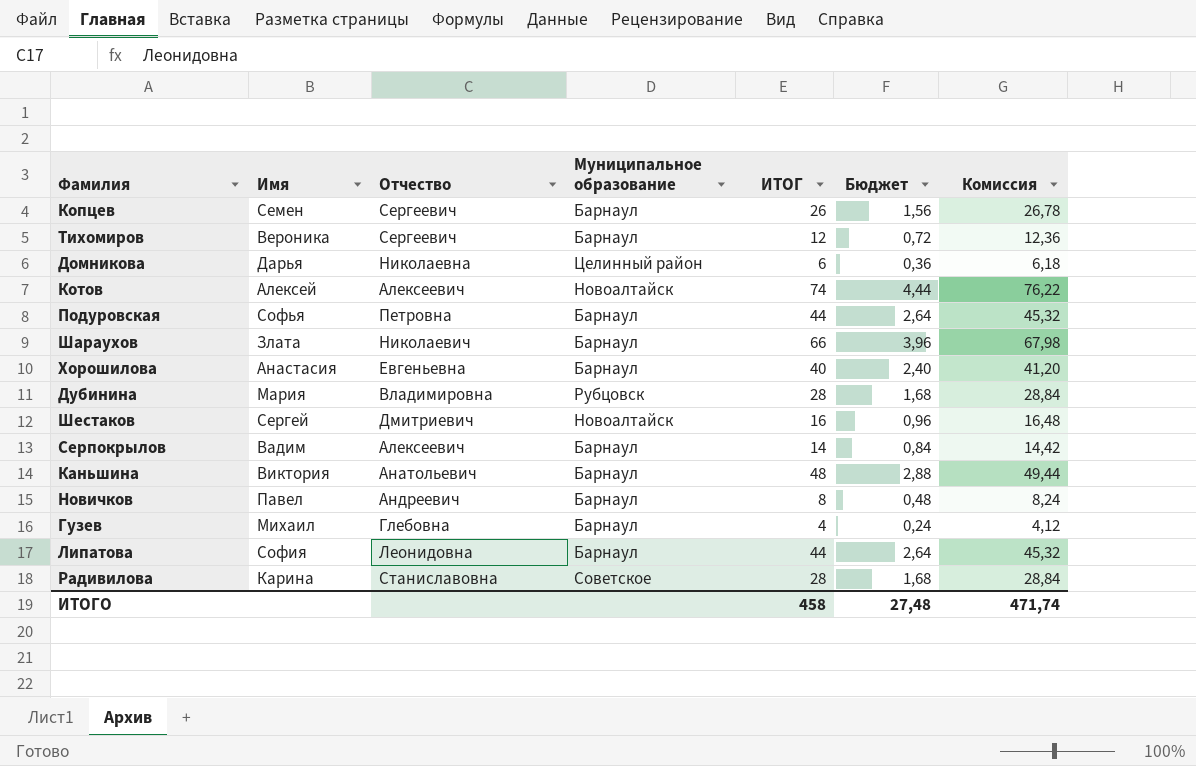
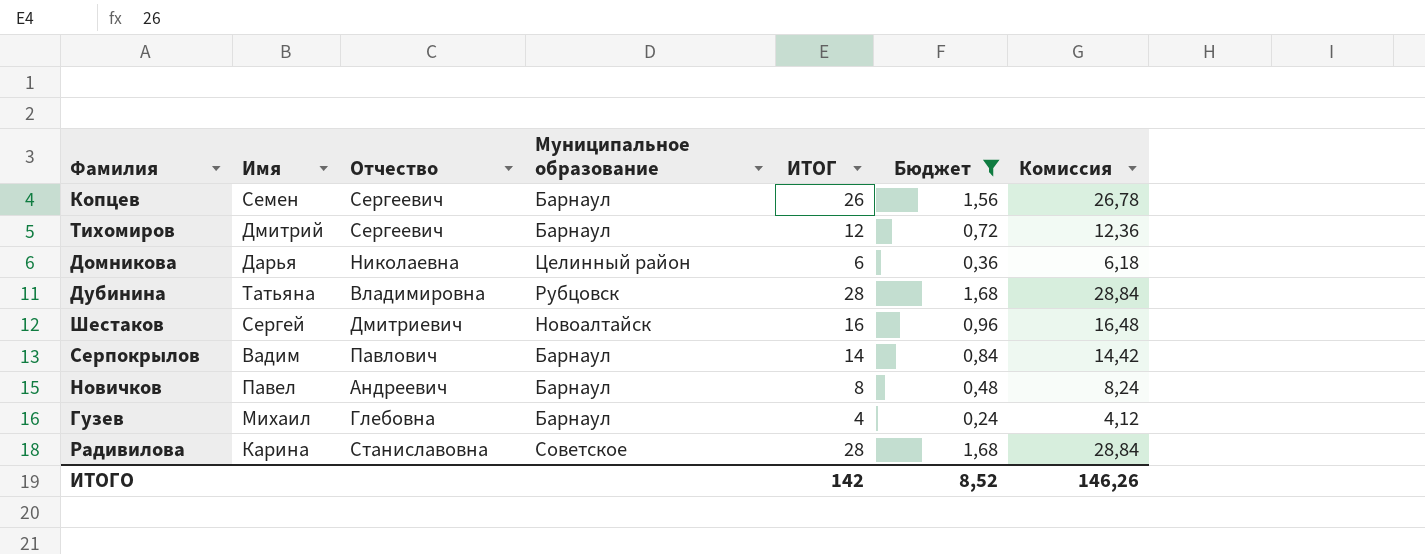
filter: none -> Бюджет <= 1,68
Тихомиров | Имя: Вероника -> Дмитрий
Дубинина | Имя: Мария -> Татьяна
Серпокрылов | Отчество: Алексеевич -> Павлович
ИТОГО | ИТОГ: 458 -> 142
ИТОГО | Бюджет: 27,48 -> 8,52
ИТОГО | Комиссия: 471,74 -> 146,26

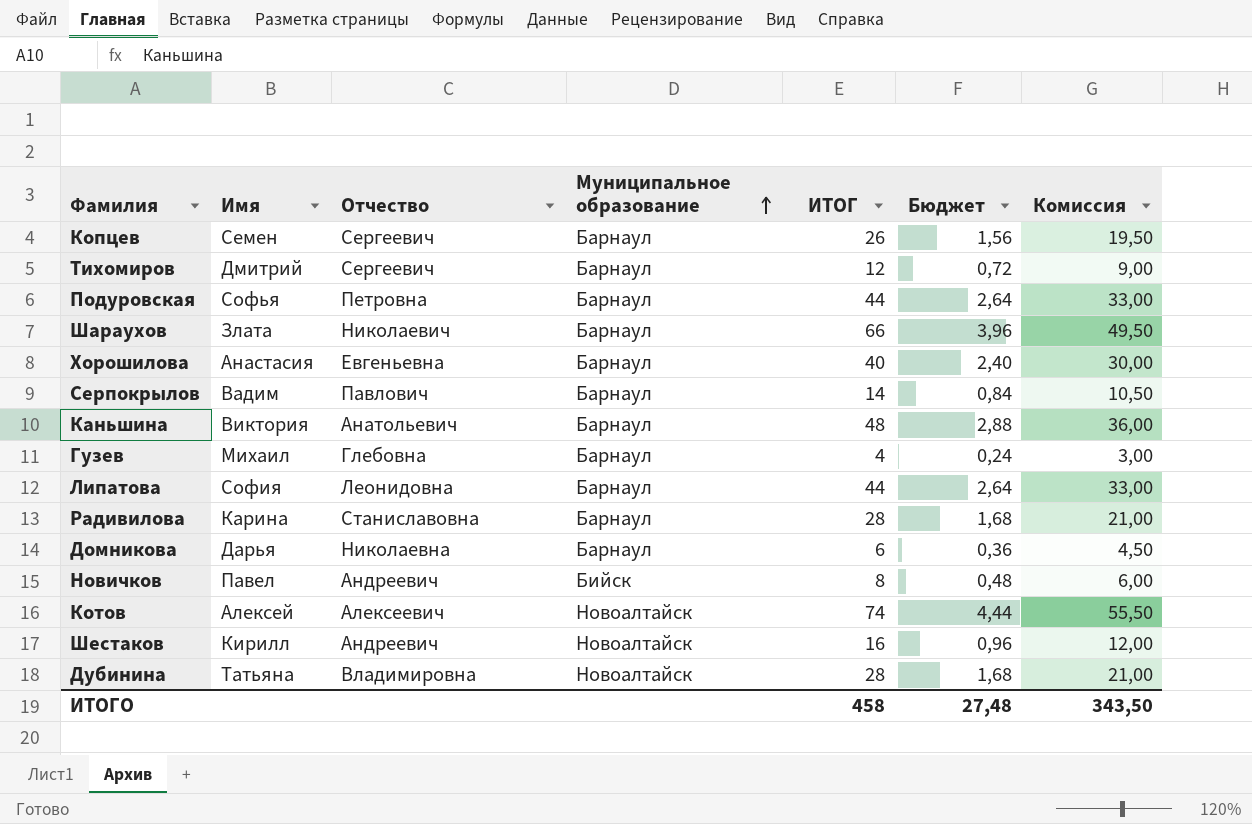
filter: Бюджет <= 1,68 -> none
row order: none -> Муниципальное образование ascending
column Комиссия | formula: [ИТОГ] * 1,03 -> [ИТОГ] * 0,75
Радивилова | Муниципальное образование: Советское -> Барнаул
Домникова | Муниципальное образование: Целинный район -> Барнаул
Новичков | Муниципальное образование: Барнаул -> Бийск
Шестаков | Имя: Сергей -> Кирилл
Шестаков | Отчество: Дмитриевич -> Андреевич
Дубинина | Муниципальное образование: Рубцовск -> Новоалтайск
ИТОГО | ИТОГ: 142 -> 458
ИТОГО | Бюджет: 8,52 -> 27,48
ИТОГО | Комиссия: 146,26 -> 343,50

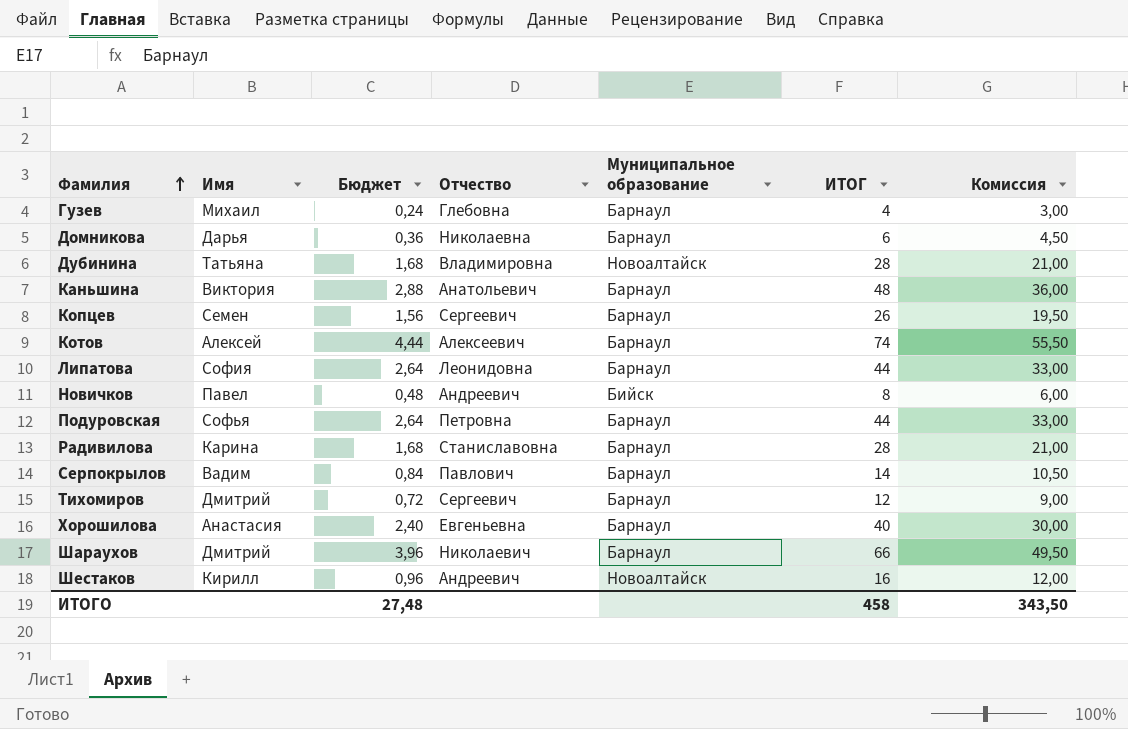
row order: Муниципальное образование ascending -> Фамилия ascending
column Бюджет | position: 6 -> 3
Котов | Муниципальное образование: Новоалтайск -> Барнаул
Шараухов | Имя: Злата -> Дмитрий

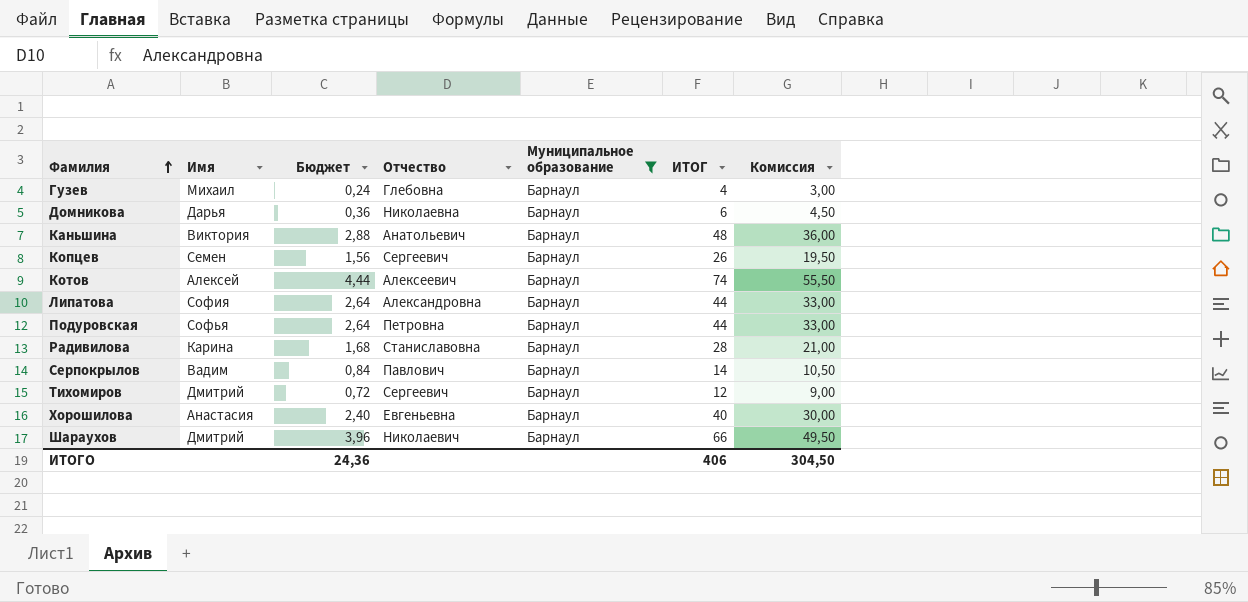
filter: none -> Муниципальное образование = Барнаул
Липатова | Отчество: Леонидовна -> Александровна
ИТОГО | Бюджет: 27,48 -> 24,36
ИТОГО | ИТОГ: 458 -> 406
ИТОГО | Комиссия: 343,50 -> 304,50

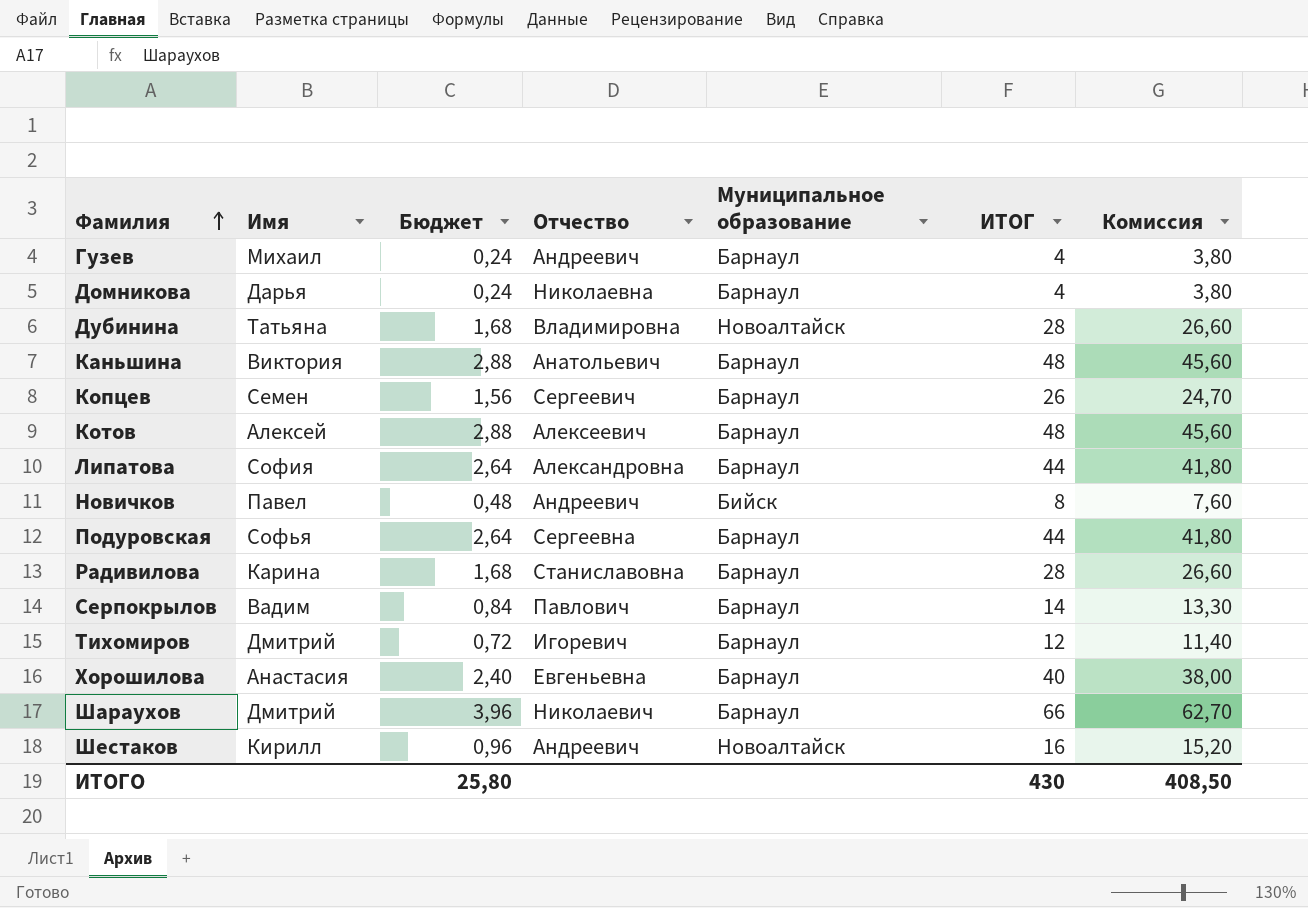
filter: Муниципальное образование = Барнаул -> none
column Комиссия | formula: [ИТОГ] * 0,75 -> [ИТОГ] * 0,95
Гузев | Отчество: Глебовна -> Андреевич
Домникова | Бюджет: 0,36 -> 0,24
Домникова | ИТОГ: 6 -> 4
Котов | Бюджет: 4,44 -> 2,88
Котов | ИТОГ: 74 -> 48
Подуровская | Отчество: Петровна -> Сергеевна
Тихомиров | Отчество: Сергеевич -> Игоревич
ИТОГО | Бюджет: 24,36 -> 25,80
ИТОГО | ИТОГ: 406 -> 430
ИТОГО | Комиссия: 304,50 -> 408,50

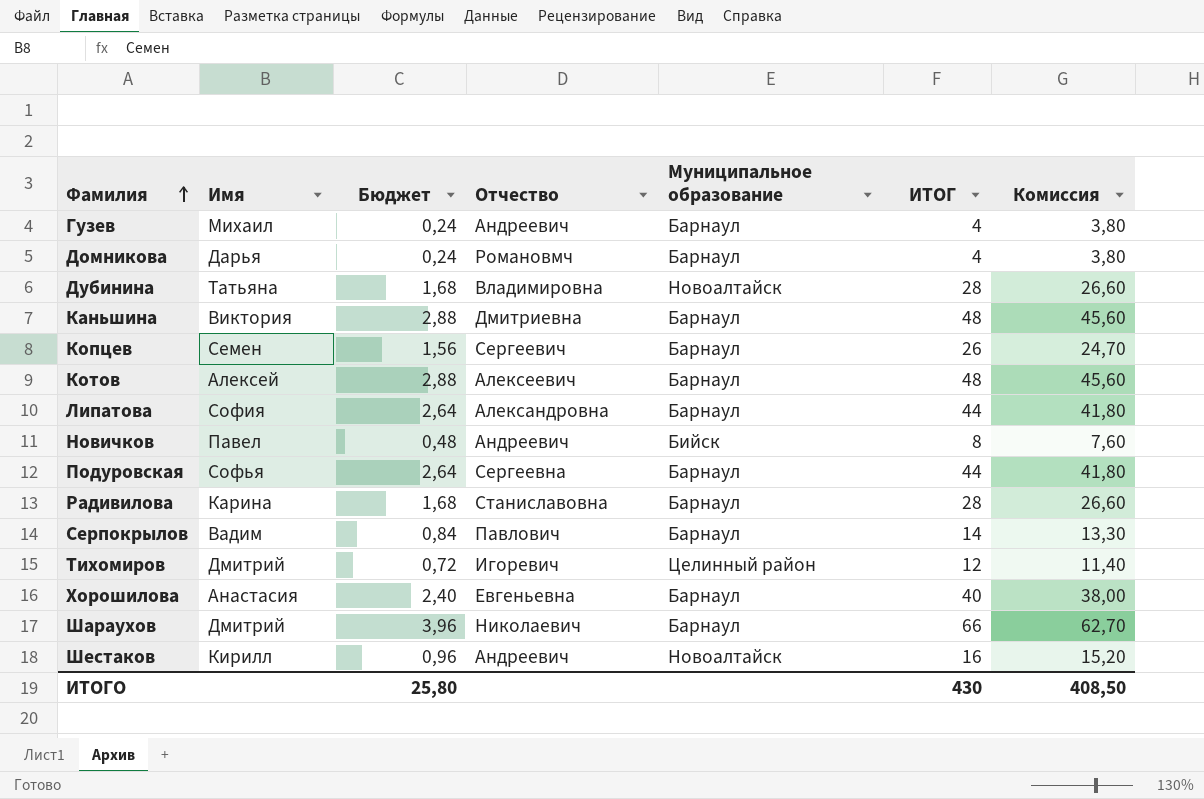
Домникова | Отчество: Николаевна -> Романовмч
Каньшина | Отчество: Анатольевич -> Дмитриевна
Тихомиров | Муниципальное образование: Барнаул -> Целинный район

